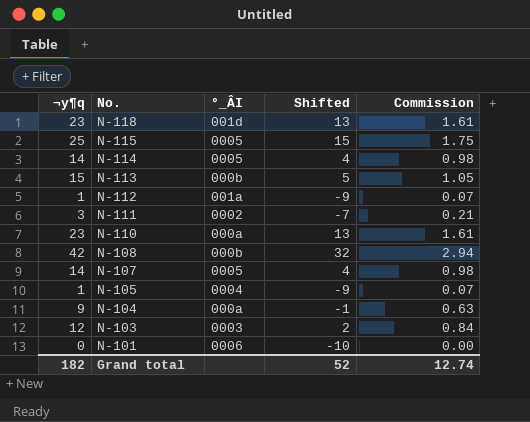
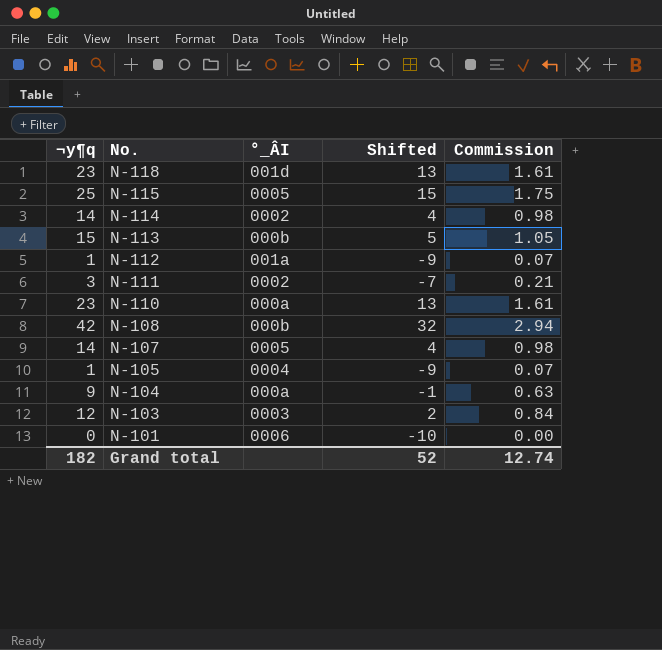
N-114 | °_ÂI: 0005 -> 0002

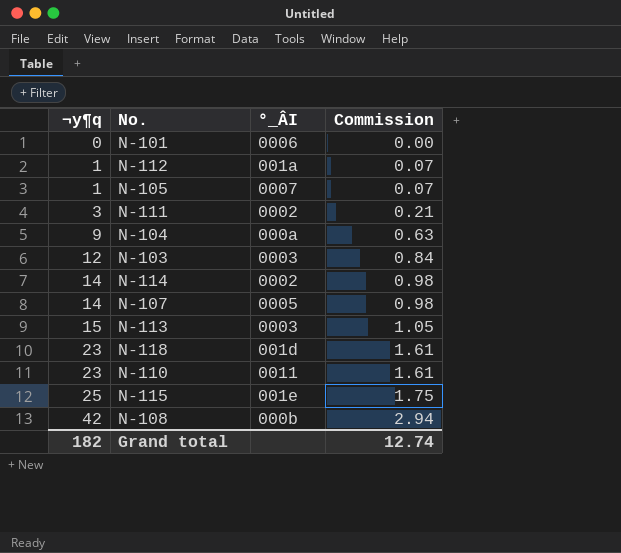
row order: No. descending -> ¬y¶q ascending
column Shifted | formula: [¬y¶q] - 10 -> none
N-105 | °_ÂI: 0004 -> 0007
N-113 | °_ÂI: 000b -> 0003
N-110 | °_ÂI: 000a -> 0011
N-115 | °_ÂI: 0005 -> 001e

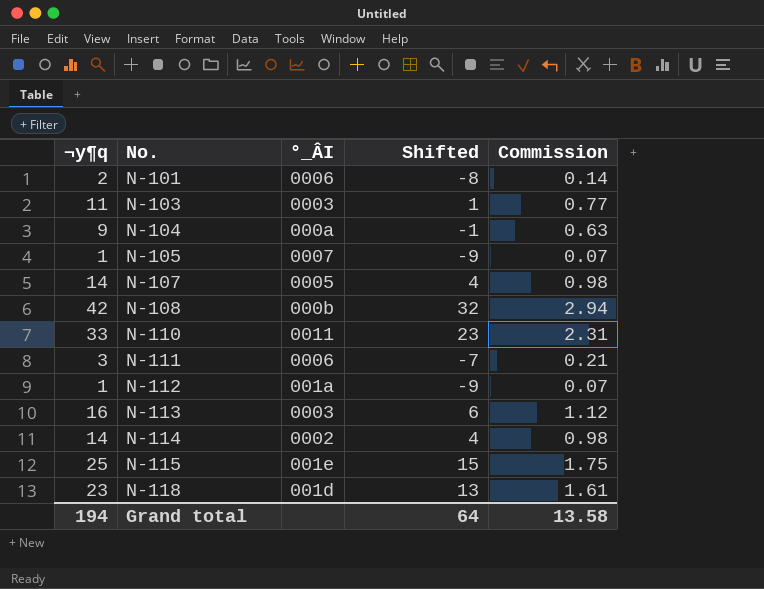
row order: ¬y¶q ascending -> No. ascending
column Shifted | formula: none -> [¬y¶q] - 10
N-101 | ¬y¶q: 0 -> 2
N-101 | Commission: 0.00 -> 0.14
N-103 | ¬y¶q: 12 -> 11
N-103 | Commission: 0.84 -> 0.77
N-110 | ¬y¶q: 23 -> 33
N-110 | Commission: 1.61 -> 2.31
N-111 | °_ÂI: 0002 -> 0006
N-113 | ¬y¶q: 15 -> 16
N-113 | Commission: 1.05 -> 1.12
Grand total | ¬y¶q: 182 -> 194
Grand total | Commission: 12.74 -> 13.58

